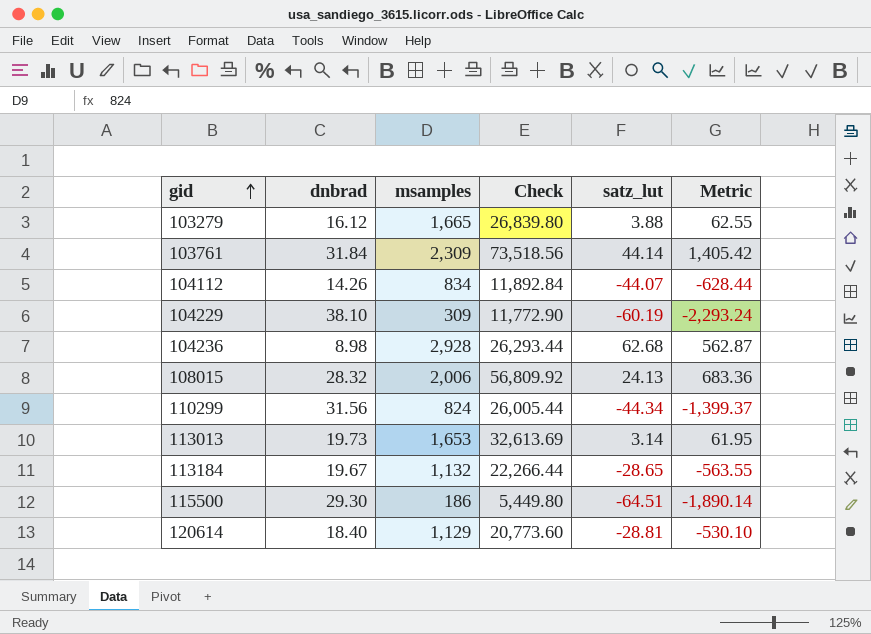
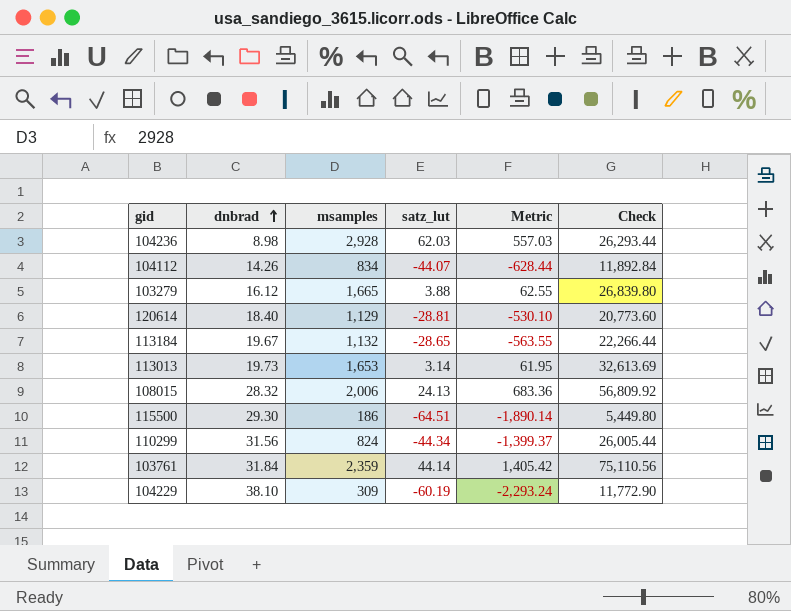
row order: gid ascending -> dnbrad ascending
column Check | position: 4 -> 6
104236 | satz_lut: 62.68 -> 62.03
104236 | Metric: 562.87 -> 557.03
103761 | msamples: 2,309 -> 2,359
103761 | Check: 73,518.56 -> 75,110.56

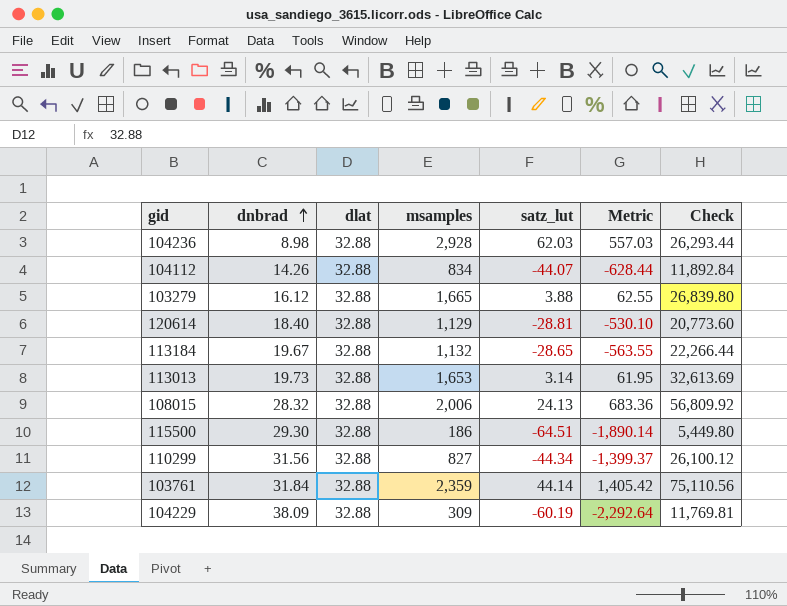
column dlat | position: none -> 3
110299 | msamples: 824 -> 827
110299 | Check: 26,005.44 -> 26,100.12
104229 | dnbrad: 38.10 -> 38.09
104229 | Metric: -2,293.24 -> -2,292.64
104229 | Check: 11,772.90 -> 11,769.81

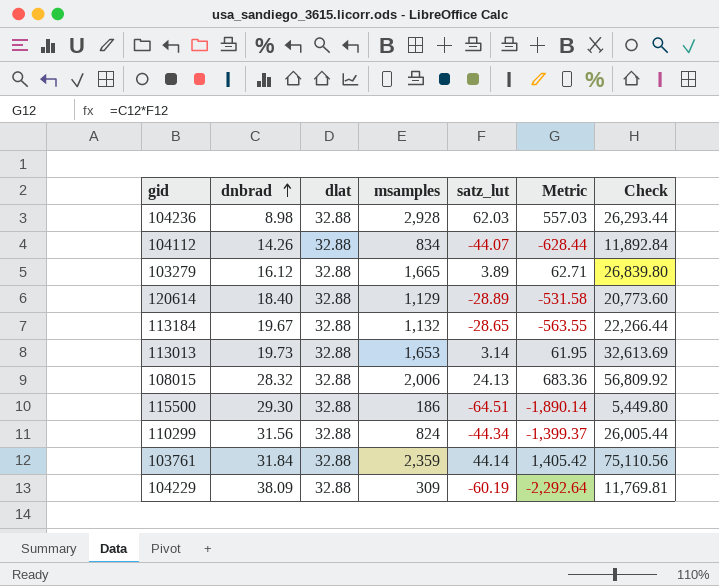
103279 | satz_lut: 3.88 -> 3.89
103279 | Metric: 62.55 -> 62.71
120614 | satz_lut: -28.81 -> -28.89
120614 | Metric: -530.10 -> -531.58
110299 | msamples: 827 -> 824
110299 | Check: 26,100.12 -> 26,005.44

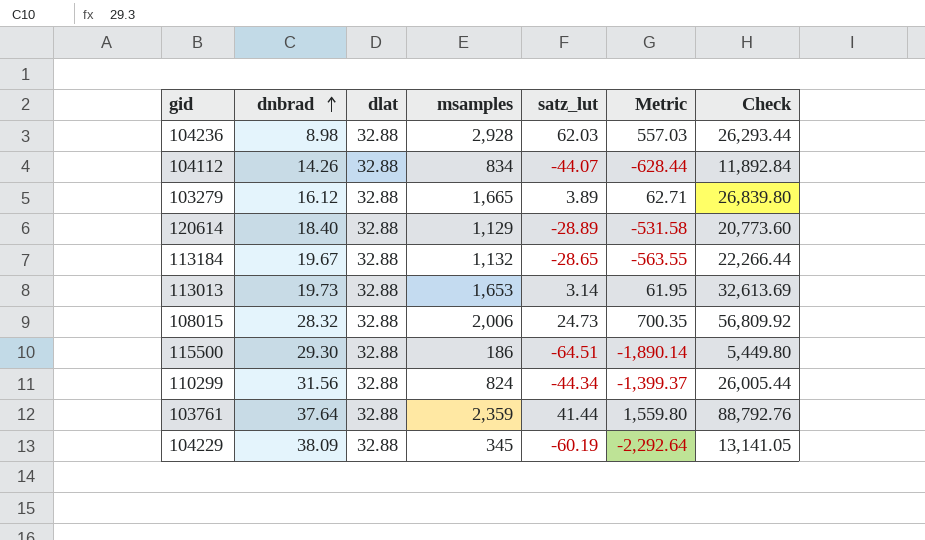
108015 | satz_lut: 24.13 -> 24.73
108015 | Metric: 683.36 -> 700.35
103761 | dnbrad: 31.84 -> 37.64
103761 | satz_lut: 44.14 -> 41.44
103761 | Metric: 1,405.42 -> 1,559.80
103761 | Check: 75,110.56 -> 88,792.76
104229 | msamples: 309 -> 345
104229 | Check: 11,769.81 -> 13,141.05

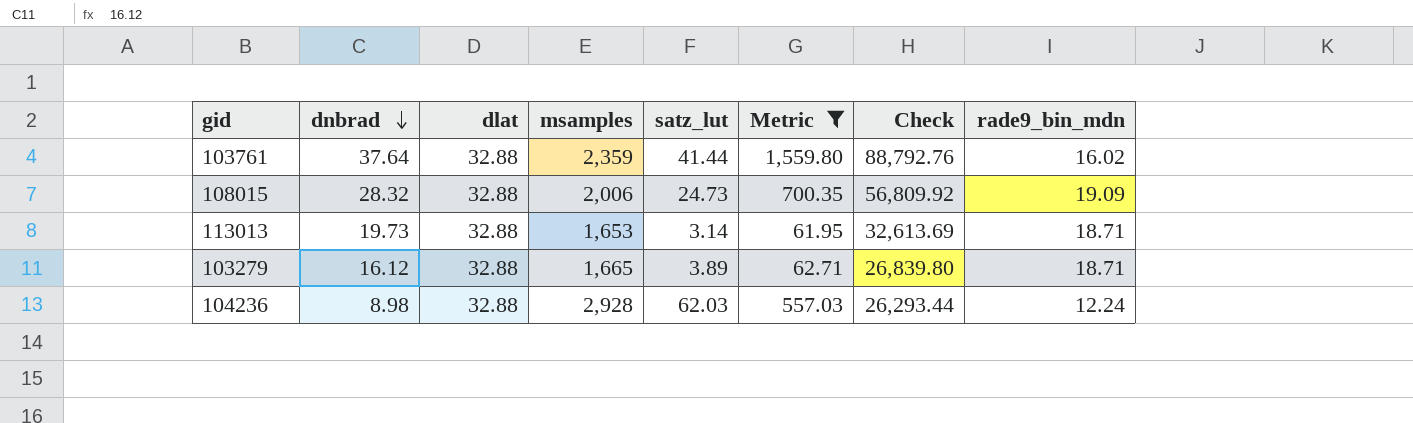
filter: none -> Metric >= 61.95
row order: dnbrad ascending -> dnbrad descending
column rade9_bin_mdn | position: none -> 8

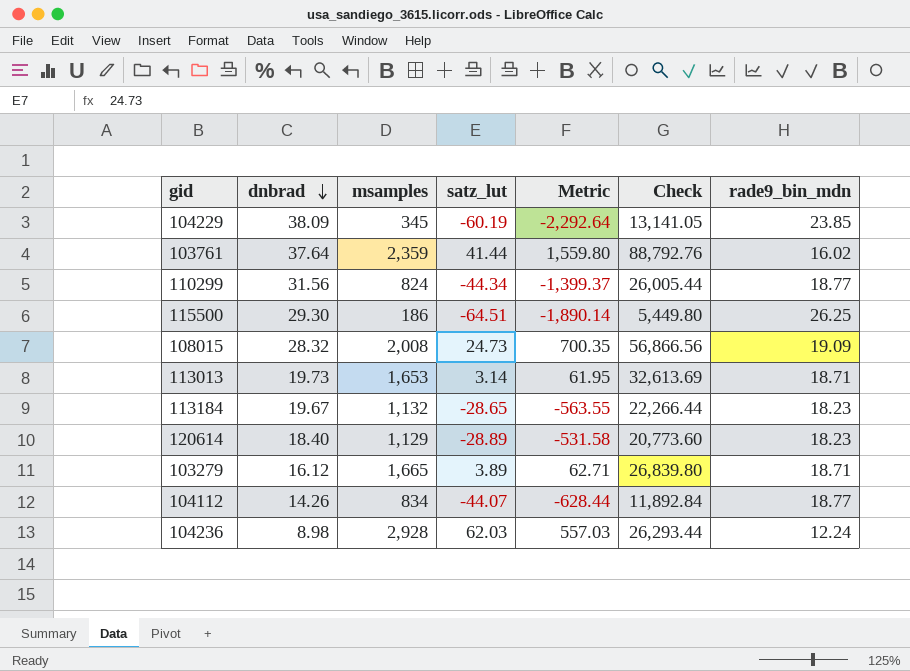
filter: Metric >= 61.95 -> none
column dlat | position: 3 -> none
108015 | msamples: 2,006 -> 2,008
108015 | Check: 56,809.92 -> 56,866.56

